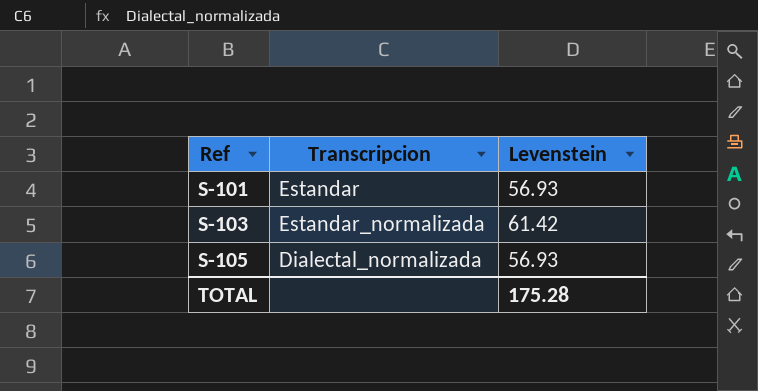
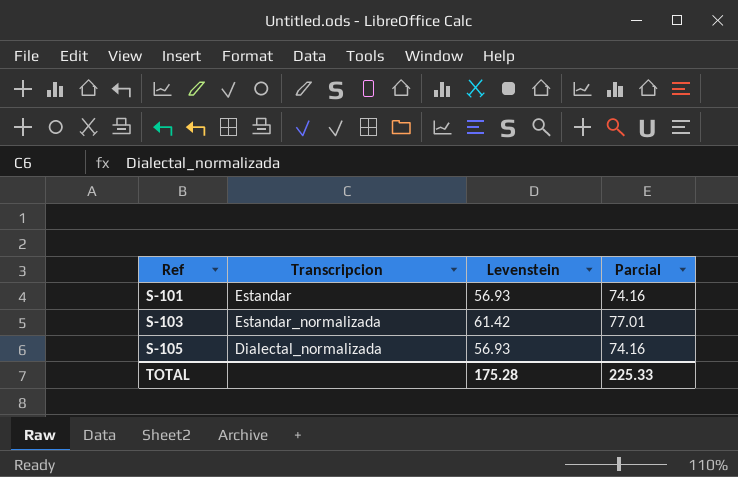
column Parcial | position: none -> 4

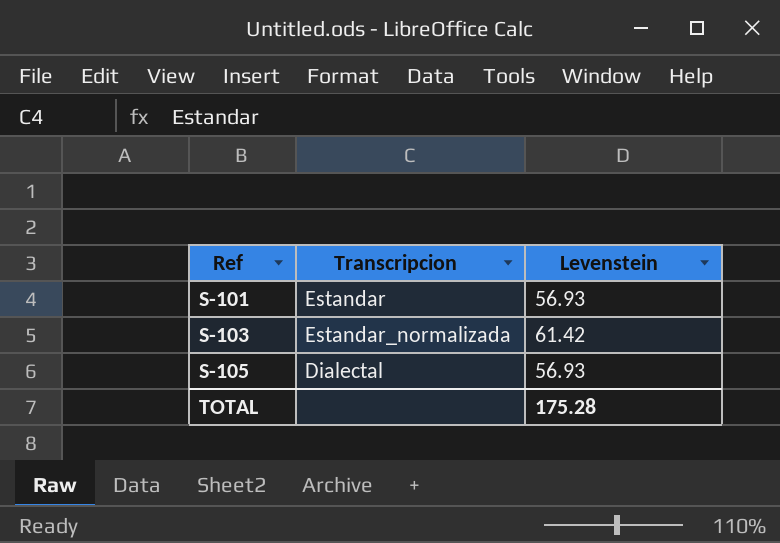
column Parcial | position: 4 -> none
S-105 | Transcripcion: Dialectal_normalizada -> Dialectal

